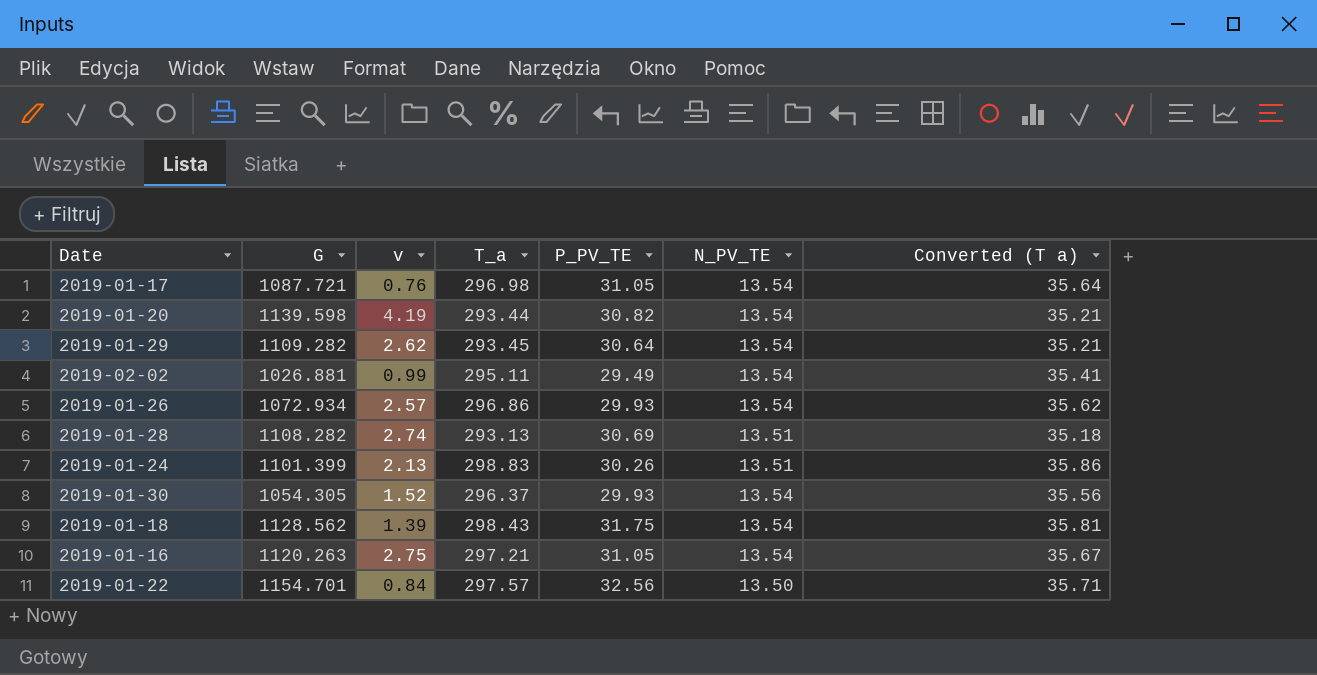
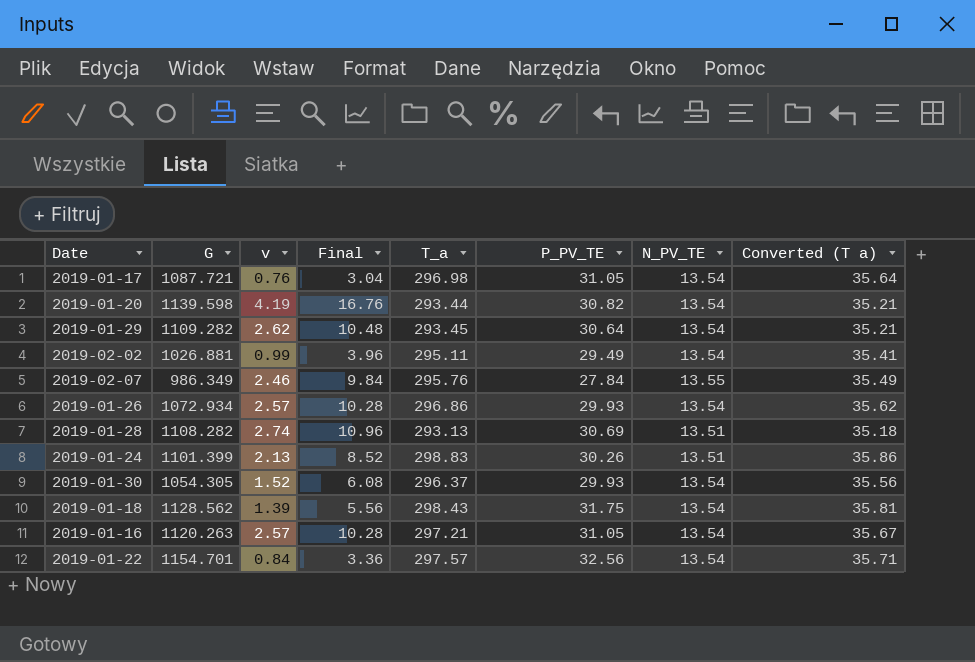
column Final | formula: none -> [v] * 4
row 2019-02-07: none -> 986.349 | 2.46 | 9.84 | 295.76 | 27.84 | 13.55 | 35.49
2019-01-16 | v: 2.75 -> 2.57
2019-01-22 | N_PV_TE: 13.50 -> 13.54

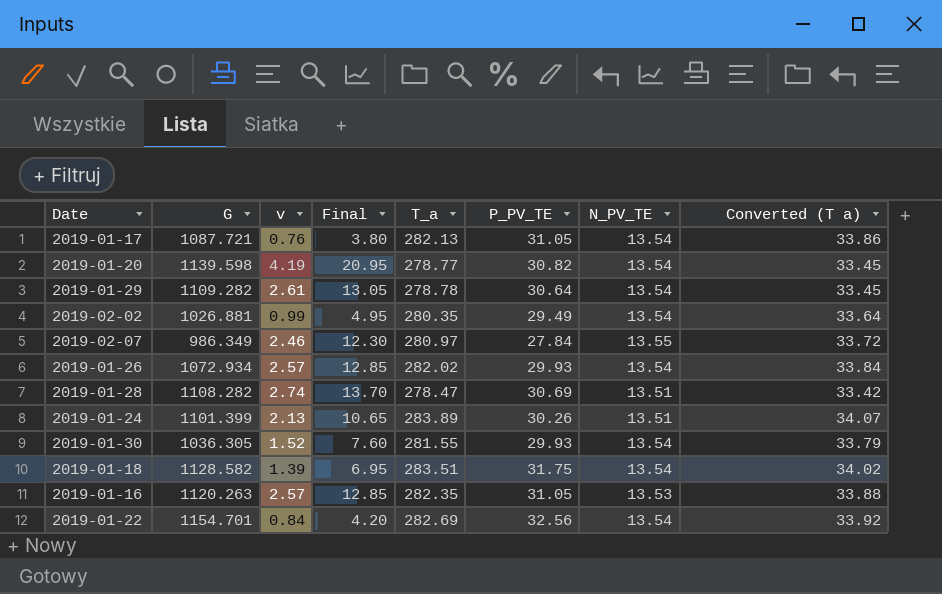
column Final | formula: [v] * 4 -> [v] * 5
2019-01-17 | T_a: 296.98 -> 282.13
2019-01-17 | Converted (T a): 35.64 -> 33.86
2019-01-20 | T_a: 293.44 -> 278.77
2019-01-20 | Converted (T a): 35.21 -> 33.45
2019-01-29 | v: 2.62 -> 2.61
2019-01-29 | T_a: 293.45 -> 278.78
2019-01-29 | Converted (T a): 35.21 -> 33.45
2019-02-02 | T_a: 295.11 -> 280.35
2019-02-02 | Converted (T a): 35.41 -> 33.64
2019-02-07 | T_a: 295.76 -> 280.97
2019-02-07 | Converted (T a): 35.49 -> 33.72
2019-01-26 | T_a: 296.86 -> 282.02
2019-01-26 | Converted (T a): 35.62 -> 33.84
2019-01-28 | T_a: 293.13 -> 278.47
2019-01-28 | Converted (T a): 35.18 -> 33.42
2019-01-24 | T_a: 298.83 -> 283.89
2019-01-24 | Converted (T a): 35.86 -> 34.07
2019-01-30 | G: 1054.305 -> 1036.305
2019-01-30 | T_a: 296.37 -> 281.55
2019-01-30 | Converted (T a): 35.56 -> 33.79
2019-01-18 | G: 1128.562 -> 1128.582
2019-01-18 | T_a: 298.43 -> 283.51
2019-01-18 | Converted (T a): 35.81 -> 34.02
2019-01-16 | T_a: 297.21 -> 282.35
2019-01-16 | N_PV_TE: 13.54 -> 13.53
2019-01-16 | Converted (T a): 35.67 -> 33.88
2019-01-22 | T_a: 297.57 -> 282.69
2019-01-22 | Converted (T a): 35.71 -> 33.92

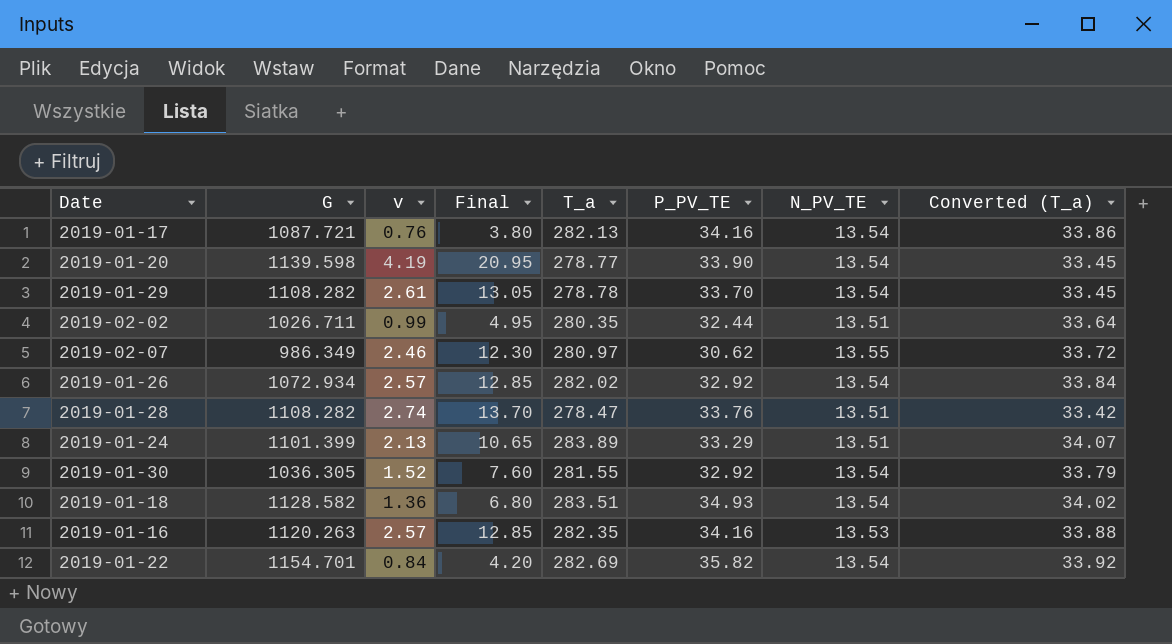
column name: Converted (T a) -> Converted (T_a)
2019-01-17 | P_PV_TE: 31.05 -> 34.16
2019-01-20 | P_PV_TE: 30.82 -> 33.90
2019-01-29 | G: 1109.282 -> 1108.282
2019-01-29 | P_PV_TE: 30.64 -> 33.70
2019-02-02 | G: 1026.881 -> 1026.711
2019-02-02 | P_PV_TE: 29.49 -> 32.44
2019-02-02 | N_PV_TE: 13.54 -> 13.51
2019-02-07 | P_PV_TE: 27.84 -> 30.62
2019-01-26 | P_PV_TE: 29.93 -> 32.92
2019-01-28 | P_PV_TE: 30.69 -> 33.76
2019-01-24 | P_PV_TE: 30.26 -> 33.29
2019-01-30 | P_PV_TE: 29.93 -> 32.92
2019-01-18 | v: 1.39 -> 1.36
2019-01-18 | Final: 6.95 -> 6.80
2019-01-18 | P_PV_TE: 31.75 -> 34.93
2019-01-16 | P_PV_TE: 31.05 -> 34.16
2019-01-22 | P_PV_TE: 32.56 -> 35.82

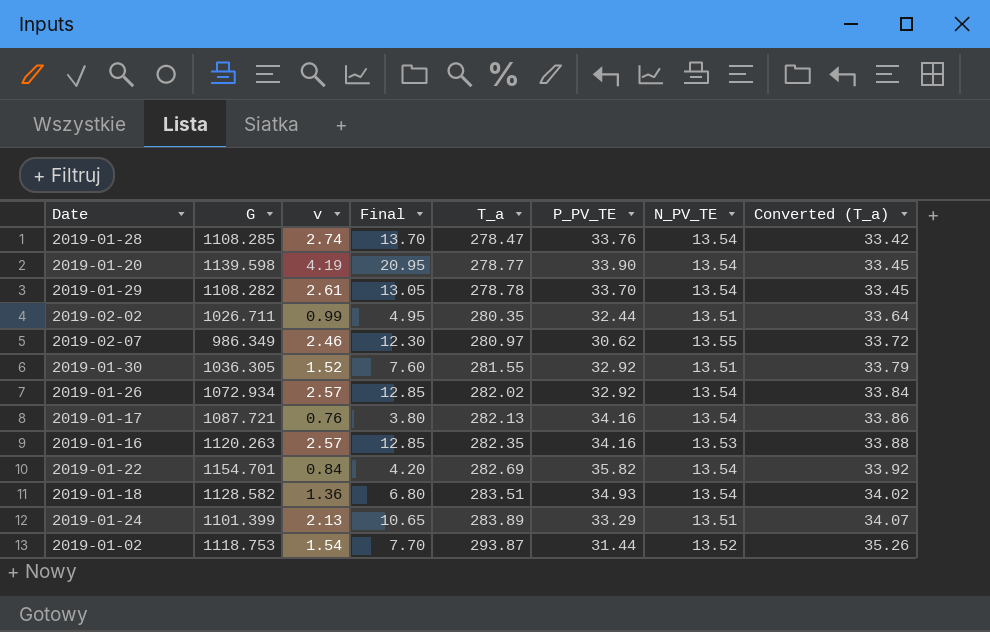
row order: none -> T_a ascending
2019-01-28 | G: 1108.282 -> 1108.285
2019-01-28 | N_PV_TE: 13.51 -> 13.54
2019-01-30 | N_PV_TE: 13.54 -> 13.51
row 2019-01-02: none -> 1118.753 | 1.54 | 7.70 | 293.87 | 31.44 | 13.52 | 35.26

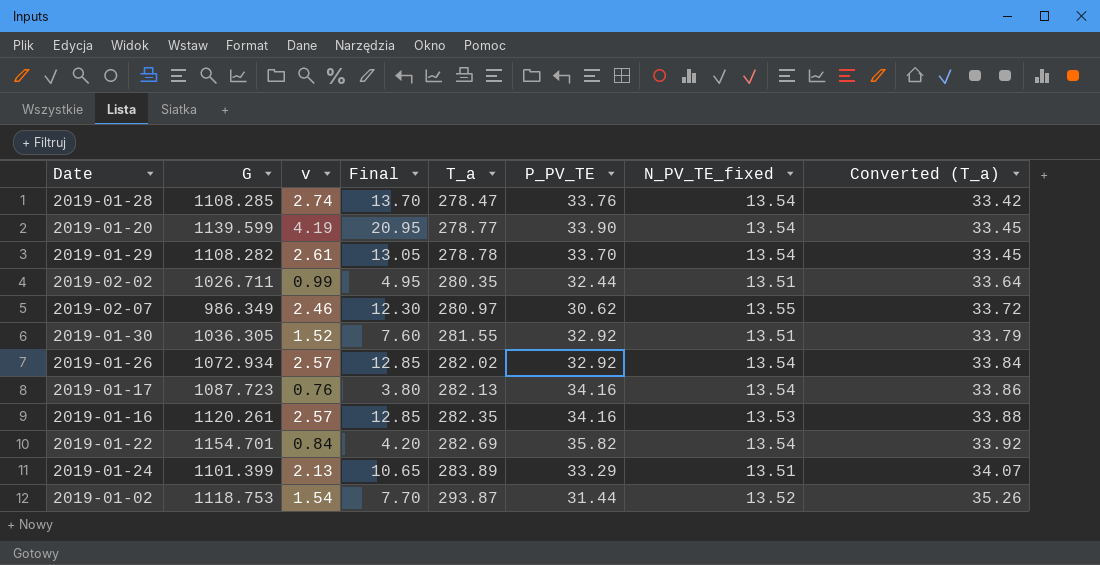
column name: N_PV_TE -> N_PV_TE_fixed
row 2019-01-18: 1128.582 | 1.36 | 6.80 | 283.51 | 34.93 | 13.54 | 34.02 -> none
2019-01-20 | G: 1139.598 -> 1139.599
2019-01-17 | G: 1087.721 -> 1087.723
2019-01-16 | G: 1120.263 -> 1120.261

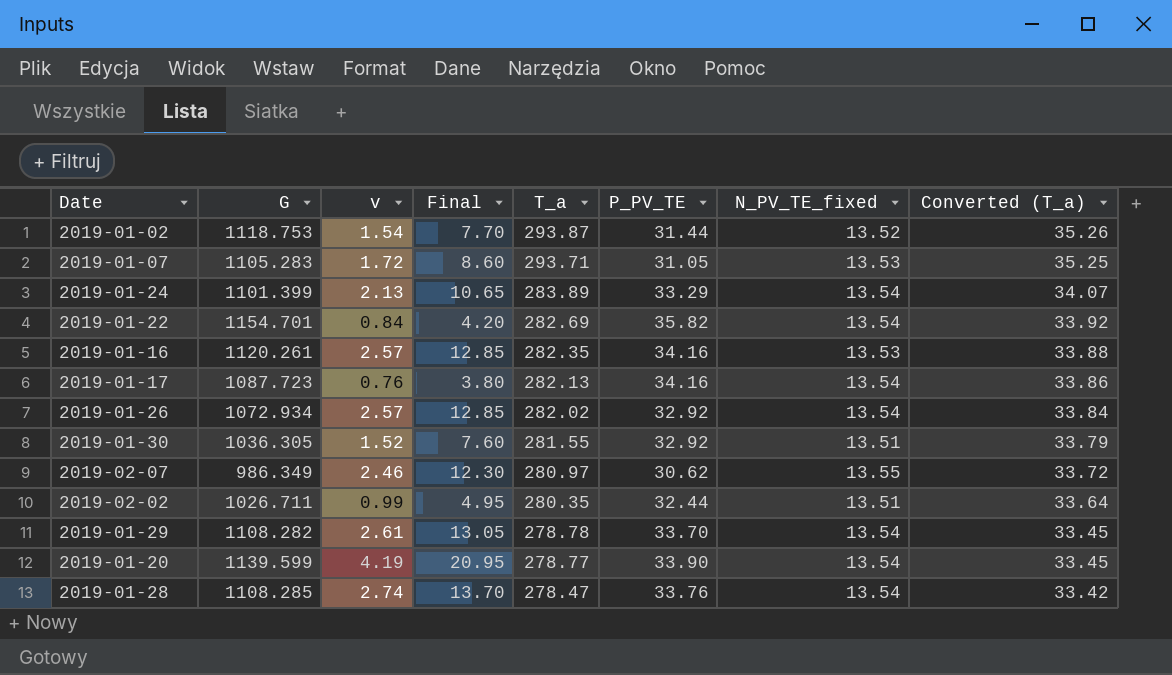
row order: T_a ascending -> T_a descending
row 2019-01-07: none -> 1105.283 | 1.72 | 8.60 | 293.71 | 31.05 | 13.53 | 35.25
2019-01-24 | N_PV_TE_fixed: 13.51 -> 13.54

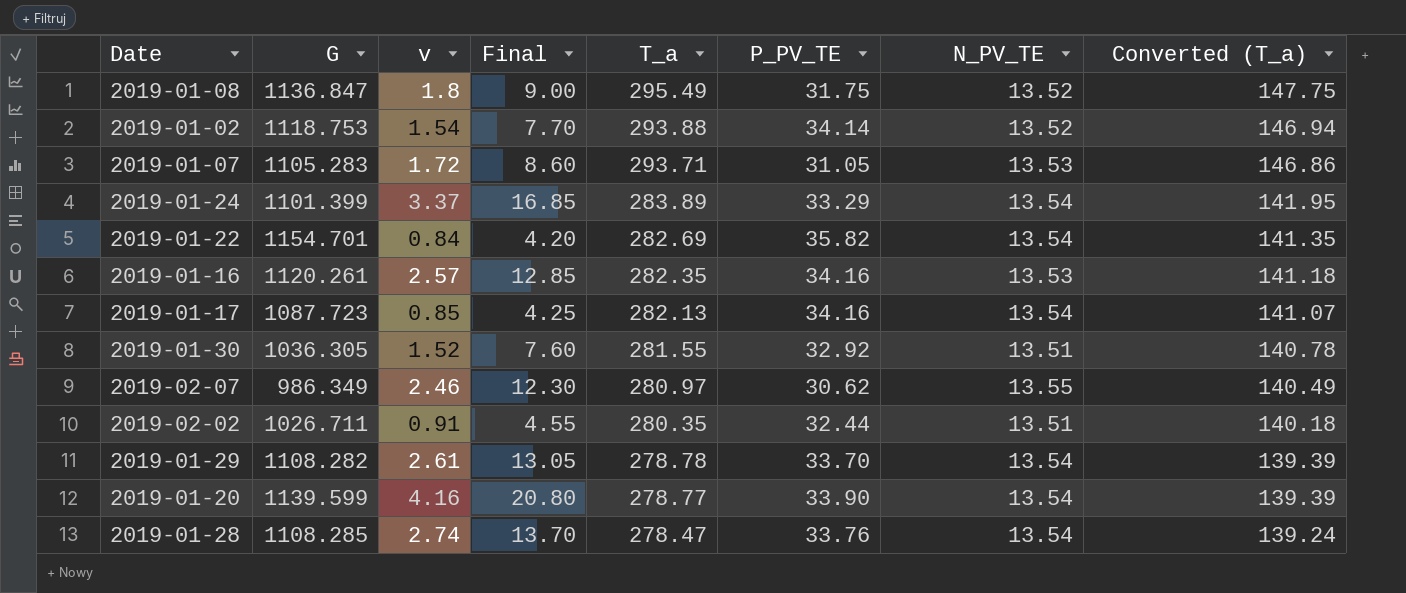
column name: N_PV_TE_fixed -> N_PV_TE
column Converted (T_a) | formula: [T_a] * 0.12 -> [T_a] * 0.5
row 2019-01-26: 1072.934 | 2.57 | 12.85 | 282.02 | 32.92 | 13.54 | 33.84 -> none
row 2019-01-08: none -> 1136.847 | 1.8 | 9.00 | 295.49 | 31.75 | 13.52 | 147.75
2019-01-02 | T_a: 293.87 -> 293.88
2019-01-02 | P_PV_TE: 31.44 -> 34.14
2019-01-24 | v: 2.13 -> 3.37
2019-01-24 | Final: 10.65 -> 16.85
2019-01-17 | v: 0.76 -> 0.85
2019-01-17 | Final: 3.80 -> 4.25
2019-02-02 | v: 0.99 -> 0.91
2019-02-02 | Final: 4.95 -> 4.55
2019-01-20 | v: 4.19 -> 4.16
2019-01-20 | Final: 20.95 -> 20.80

